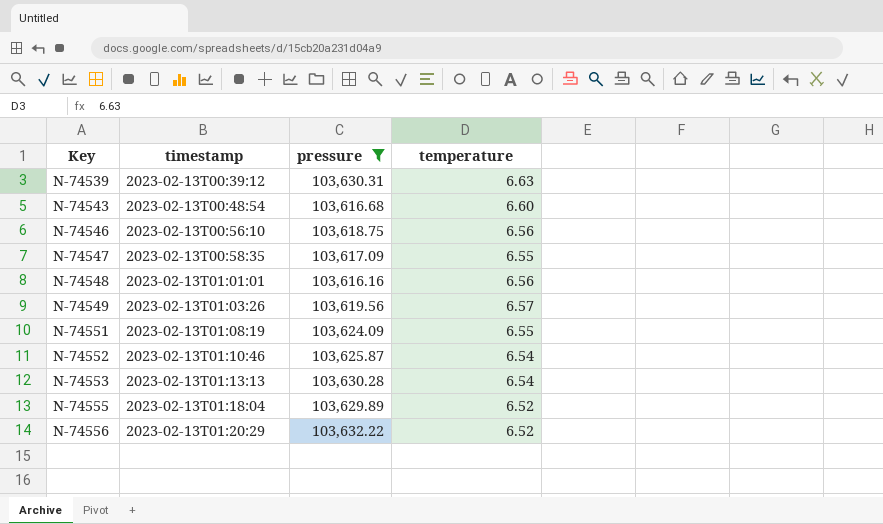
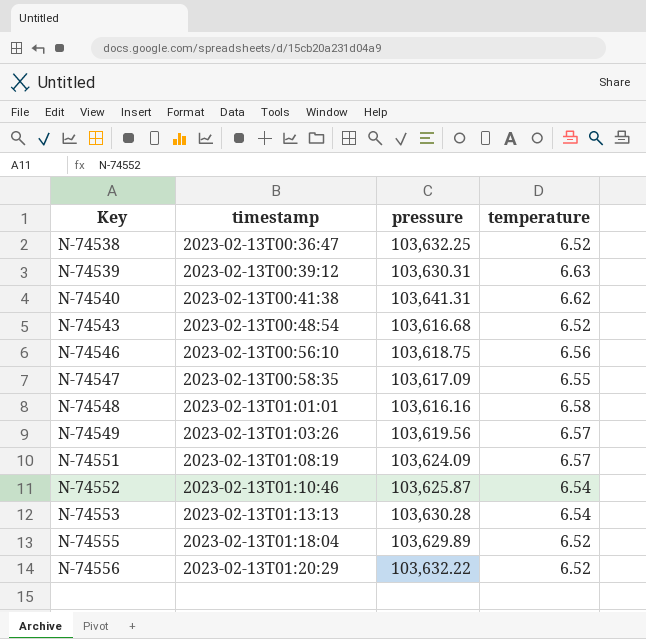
filter: pressure <= 103,632.22 -> none
N-74543 | temperature: 6.60 -> 6.52
N-74548 | temperature: 6.56 -> 6.58
N-74551 | temperature: 6.55 -> 6.57

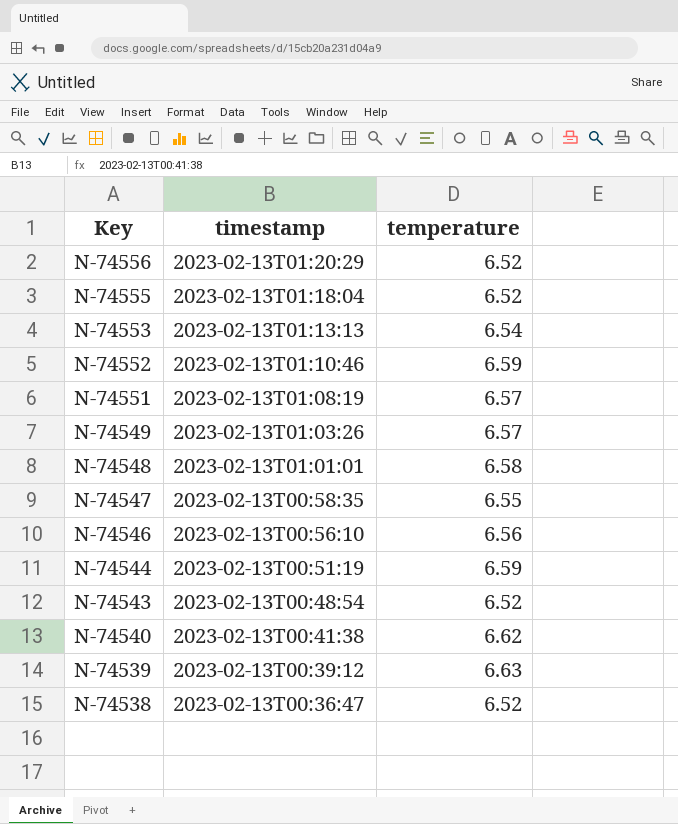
row order: Key ascending -> Key descending
column pressure | position: 3 -> none
N-74552 | temperature: 6.54 -> 6.59
row N-74544: none -> 2023-02-13T00:51:19 | 6.59

